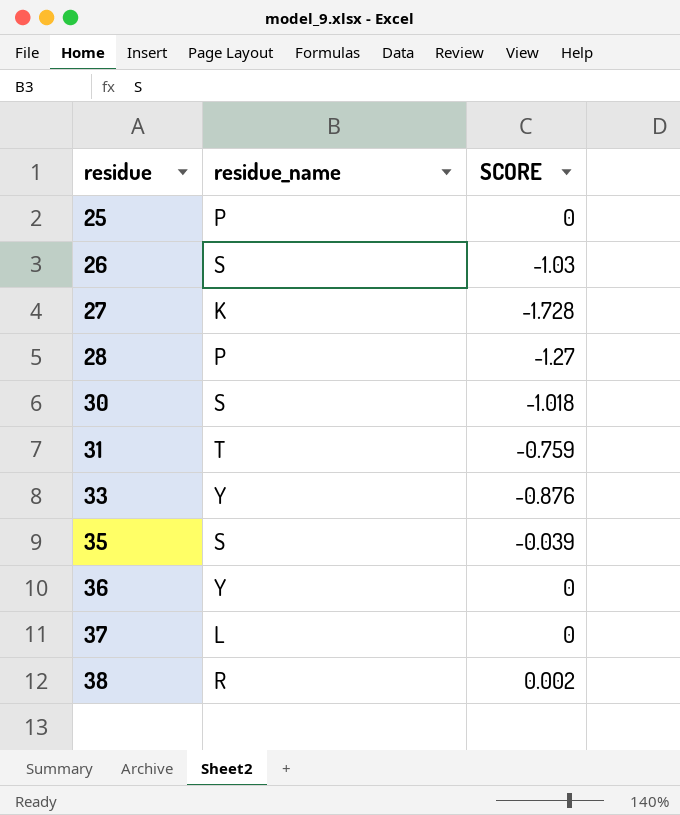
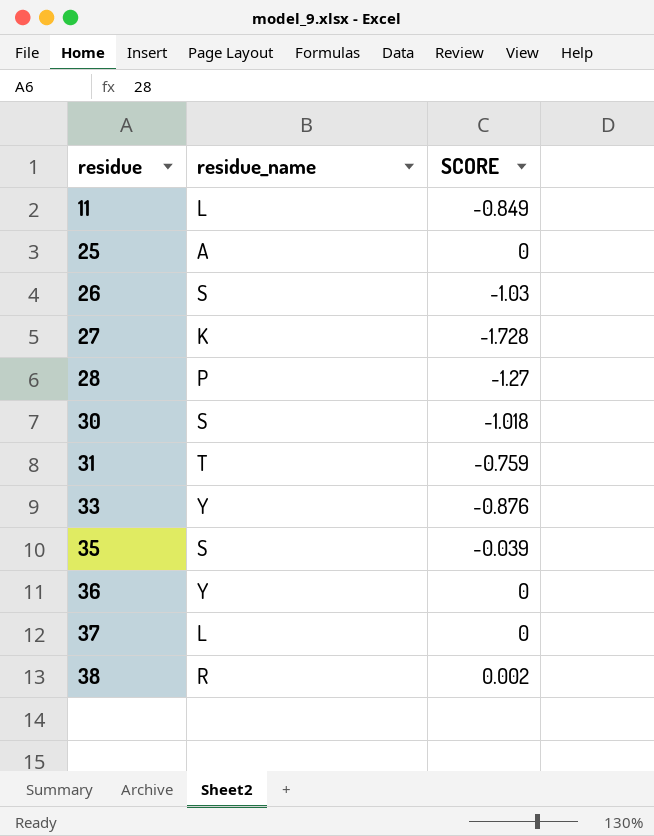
row 11: none -> L | -0.849
25 | residue_name: P -> A

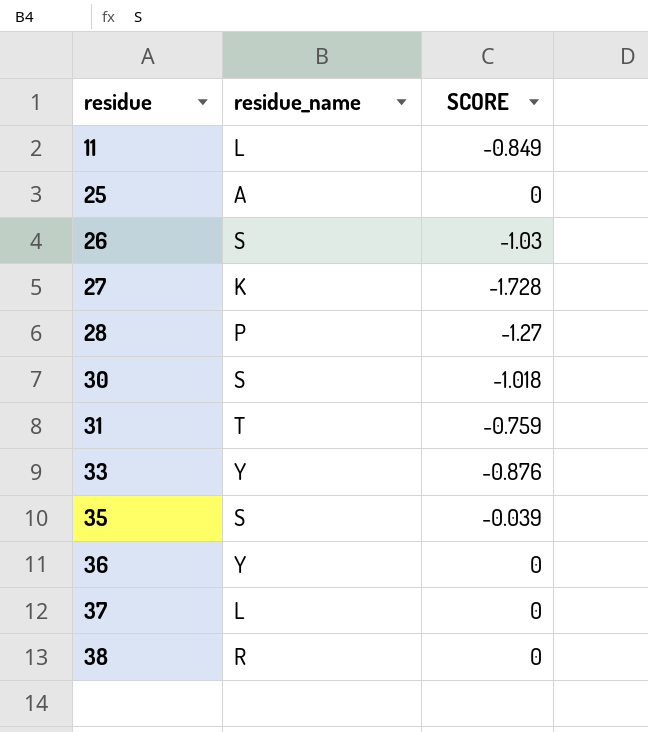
38 | SCORE: 0.002 -> 0

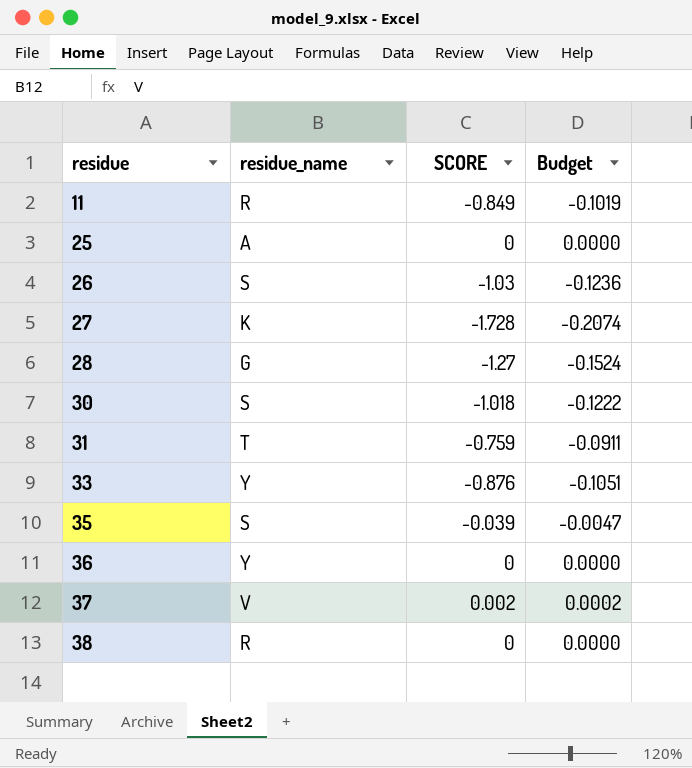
column Budget | formula: none -> [SCORE] * 0.12
11 | residue_name: L -> R
28 | residue_name: P -> G
37 | residue_name: L -> V
37 | SCORE: 0 -> 0.002

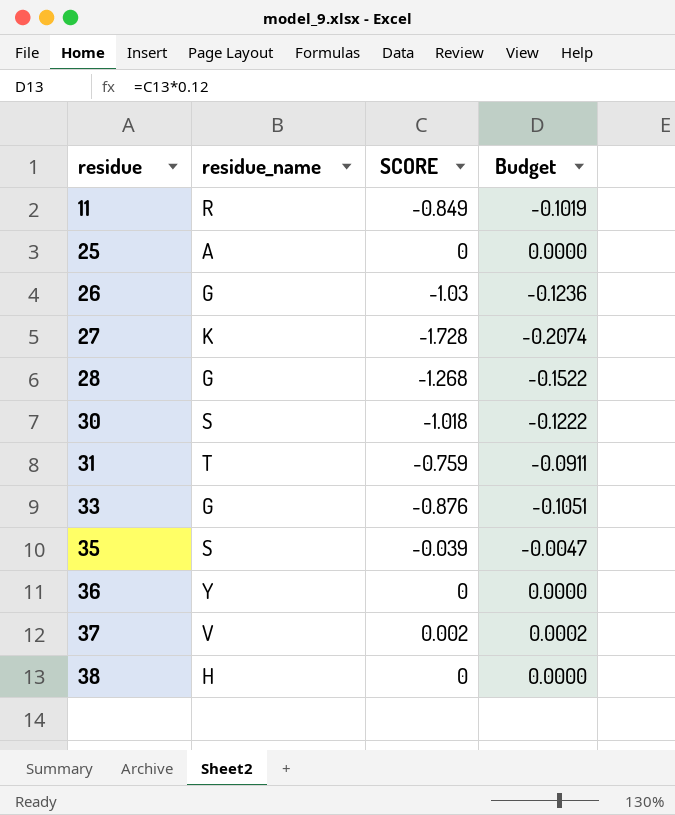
26 | residue_name: S -> G
28 | SCORE: -1.27 -> -1.268
28 | Budget: -0.1524 -> -0.1522
33 | residue_name: Y -> G
38 | residue_name: R -> H

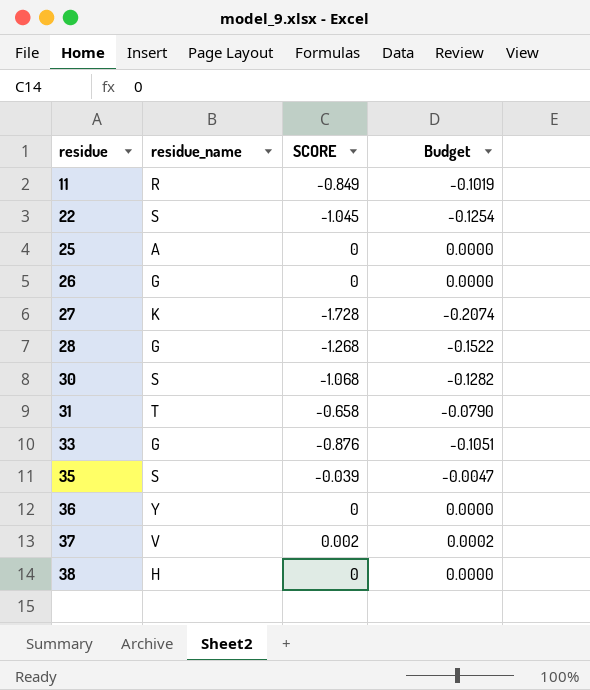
row 22: none -> S | -1.045 | -0.1254
26 | SCORE: -1.03 -> 0
26 | Budget: -0.1236 -> 0.0000
30 | SCORE: -1.018 -> -1.068
30 | Budget: -0.1222 -> -0.1282
31 | SCORE: -0.759 -> -0.658
31 | Budget: -0.0911 -> -0.0790

